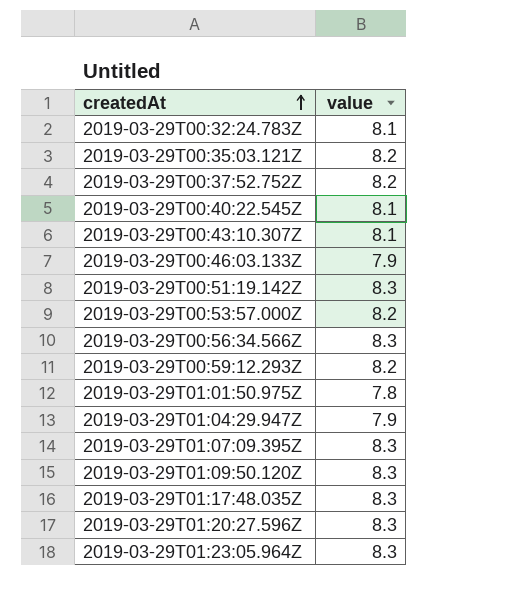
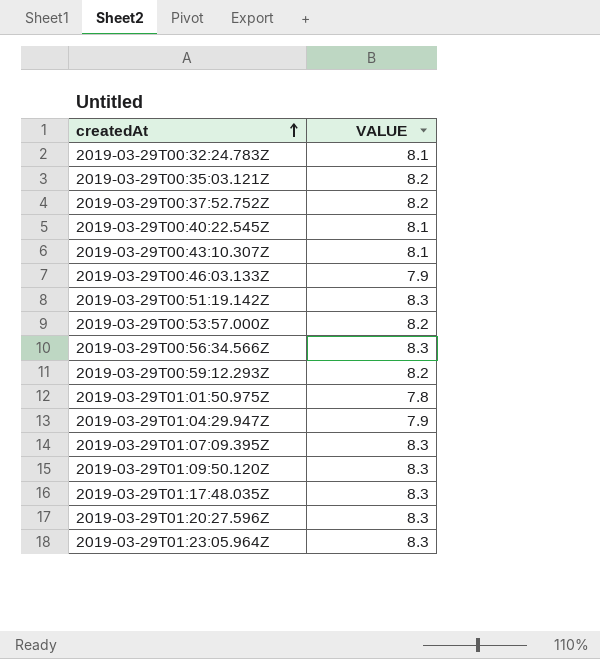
column name: value -> VALUE

